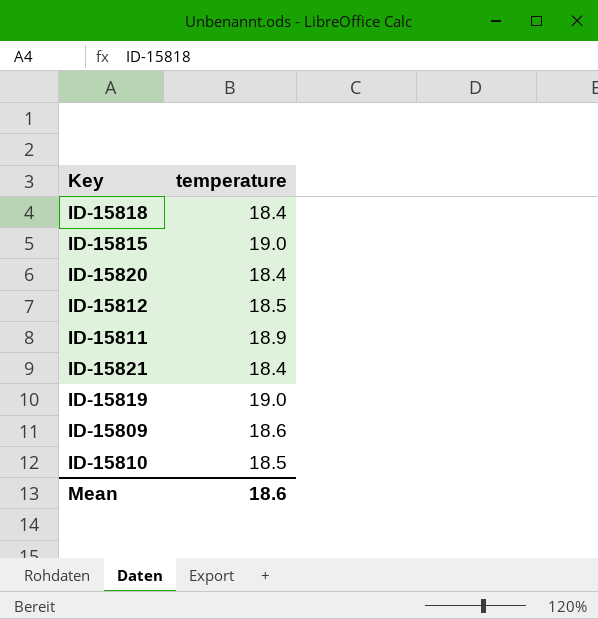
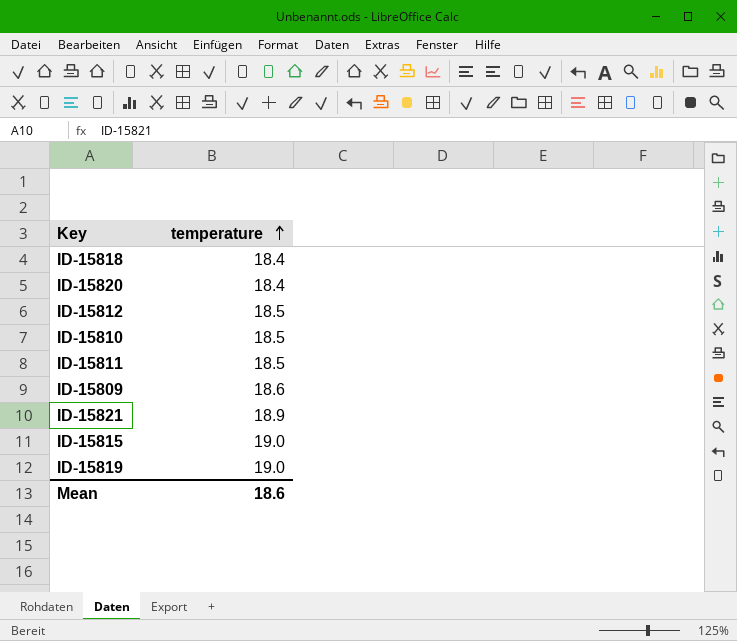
row order: none -> temperature ascending
ID-15811 | temperature: 18.9 -> 18.5
ID-15821 | temperature: 18.4 -> 18.9

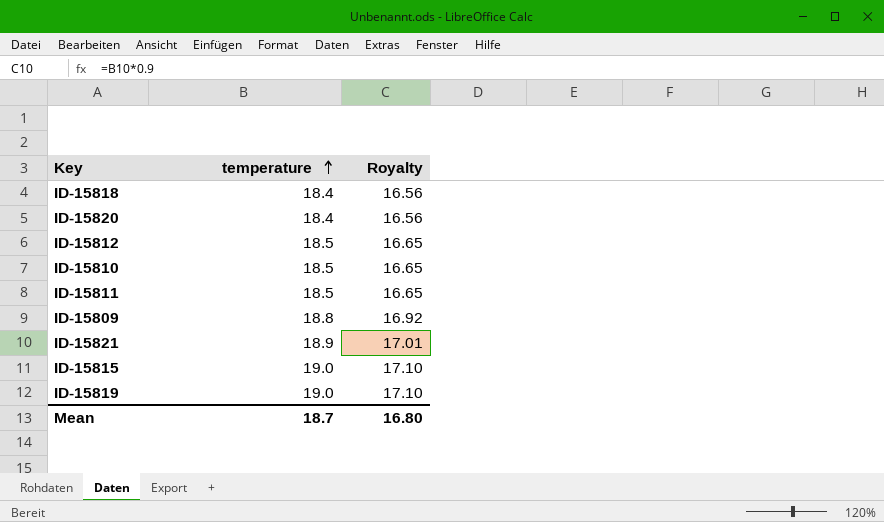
column Royalty | formula: none -> [temperature] * 0.9
ID-15809 | temperature: 18.6 -> 18.8
Mean | temperature: 18.6 -> 18.7

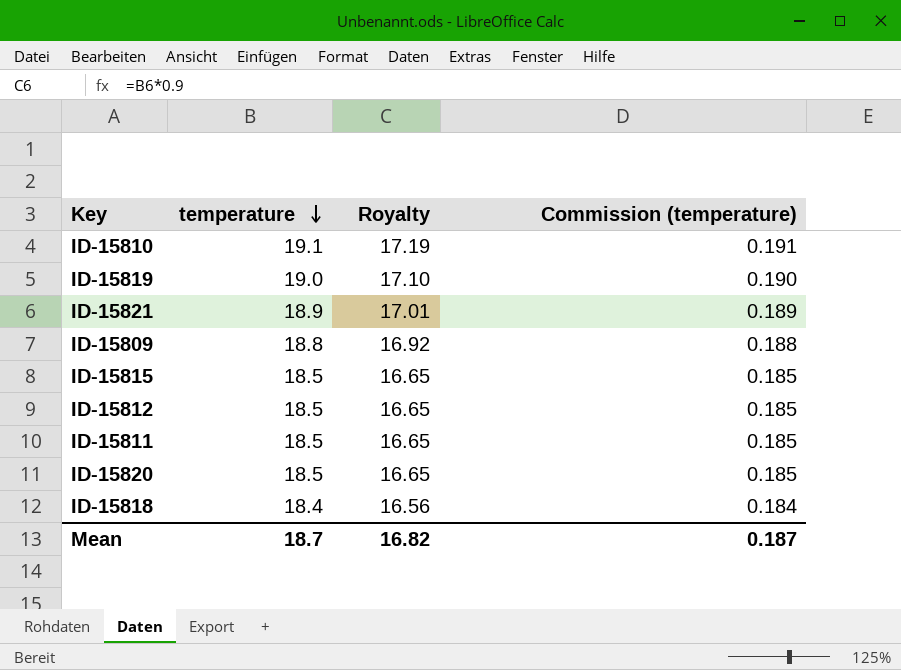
row order: temperature ascending -> temperature descending
column Commission (temperature) | formula: none -> [temperature] * 0.01
ID-15810 | temperature: 18.5 -> 19.1
ID-15810 | Royalty: 16.65 -> 17.19
ID-15815 | temperature: 19.0 -> 18.5
ID-15815 | Royalty: 17.10 -> 16.65
ID-15820 | temperature: 18.4 -> 18.5
ID-15820 | Royalty: 16.56 -> 16.65
Mean | Royalty: 16.80 -> 16.82

